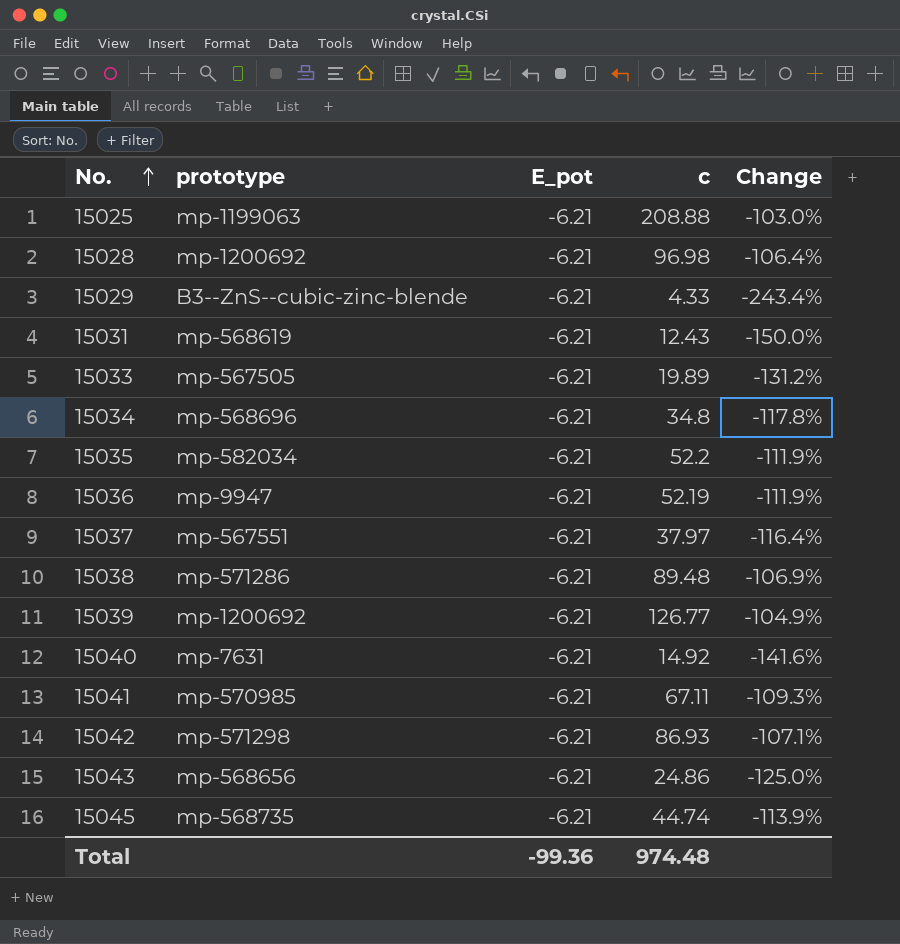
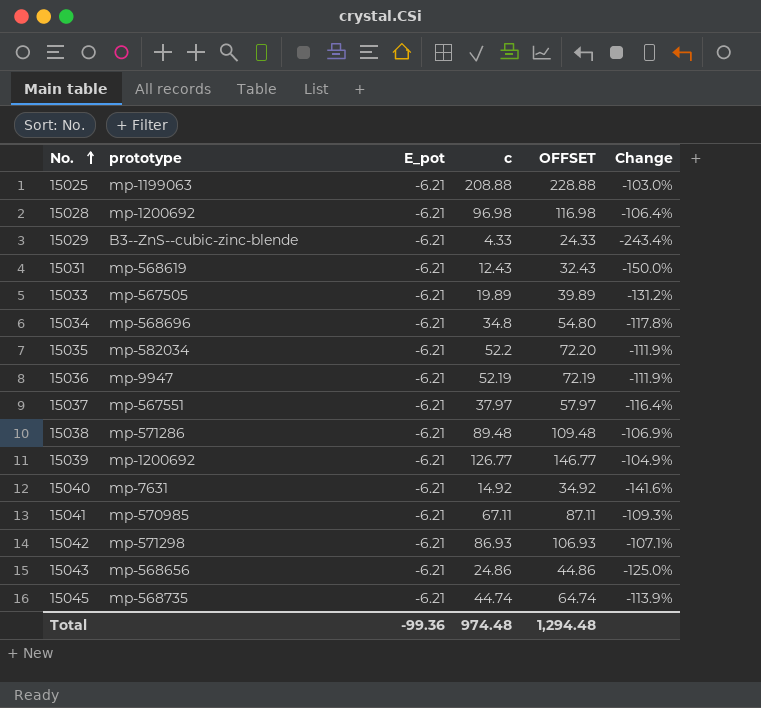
column OFFSET | formula: none -> [c] + 20

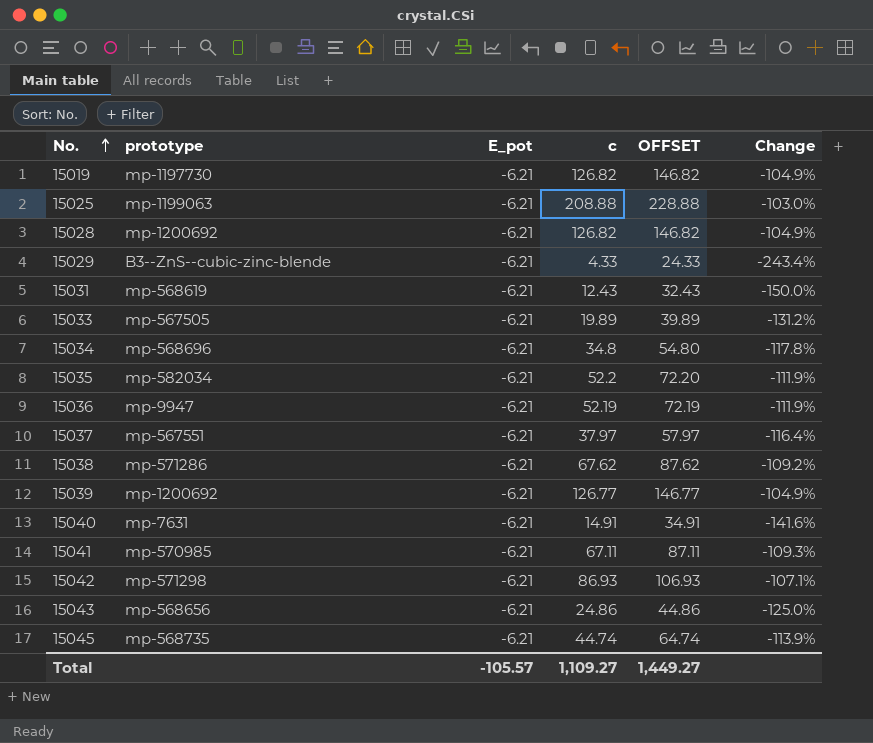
row 15019: none -> mp-1197730 | -6.21 | 126.82 | 146.82 | -104.9%
15028 | c: 96.98 -> 126.82
15028 | OFFSET: 116.98 -> 146.82
15028 | Change: -106.4% -> -104.9%
15038 | c: 89.48 -> 67.62
15038 | OFFSET: 109.48 -> 87.62
15038 | Change: -106.9% -> -109.2%
15040 | c: 14.92 -> 14.91
15040 | OFFSET: 34.92 -> 34.91
Total | E_pot: -99.36 -> -105.57
Total | c: 974.48 -> 1,109.27
Total | OFFSET: 1,294.48 -> 1,449.27

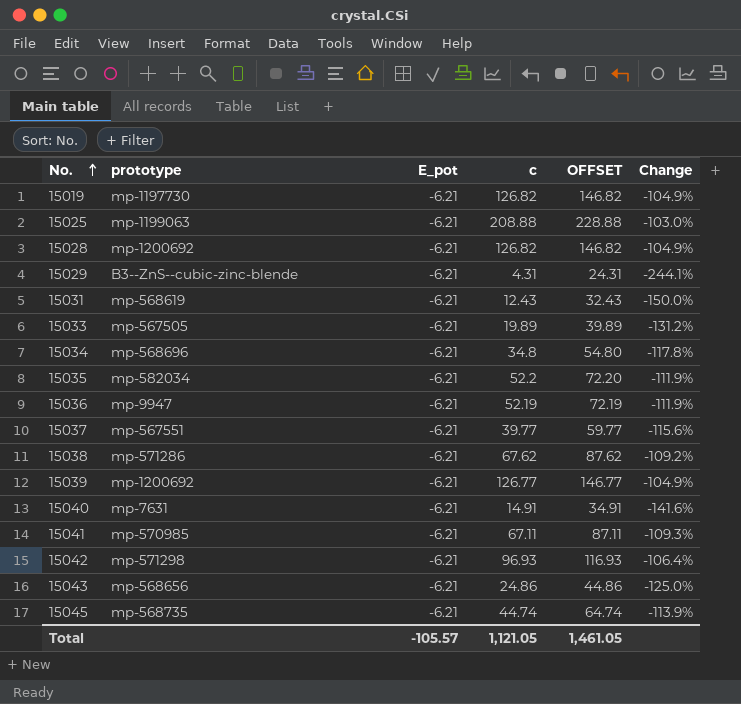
15029 | c: 4.33 -> 4.31
15029 | OFFSET: 24.33 -> 24.31
15029 | Change: -243.4% -> -244.1%
15037 | c: 37.97 -> 39.77
15037 | OFFSET: 57.97 -> 59.77
15037 | Change: -116.4% -> -115.6%
15042 | c: 86.93 -> 96.93
15042 | OFFSET: 106.93 -> 116.93
15042 | Change: -107.1% -> -106.4%
Total | c: 1,109.27 -> 1,121.05
Total | OFFSET: 1,449.27 -> 1,461.05

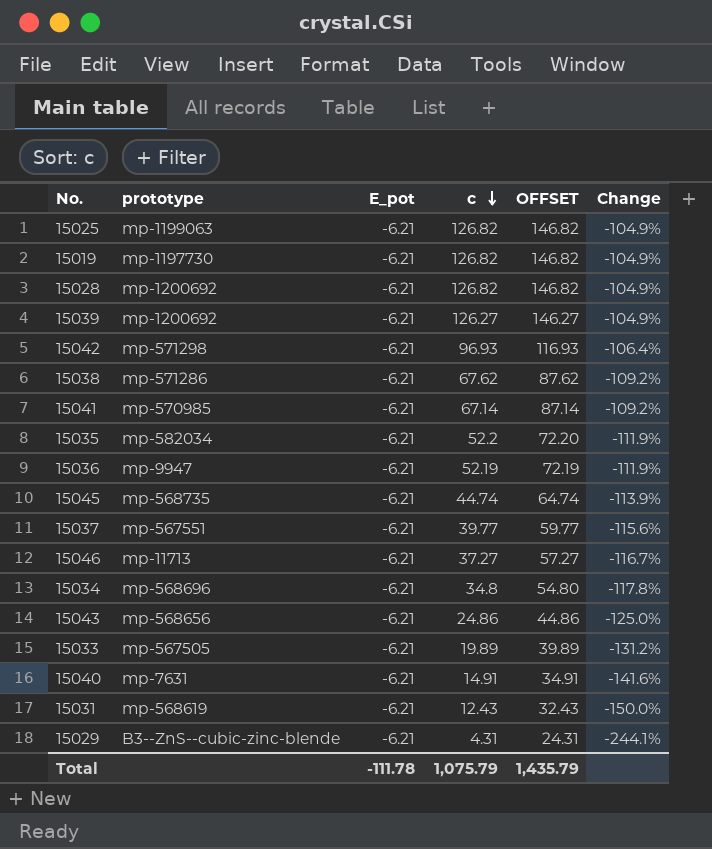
row order: No. ascending -> c descending
15025 | c: 208.88 -> 126.82
15025 | OFFSET: 228.88 -> 146.82
15025 | Change: -103.0% -> -104.9%
15039 | c: 126.77 -> 126.27
15039 | OFFSET: 146.77 -> 146.27
15041 | c: 67.11 -> 67.14
15041 | OFFSET: 87.11 -> 87.14
15041 | Change: -109.3% -> -109.2%
row 15046: none -> mp-11713 | -6.21 | 37.27 | 57.27 | -116.7%
Total | E_pot: -105.57 -> -111.78
Total | c: 1,121.05 -> 1,075.79
Total | OFFSET: 1,461.05 -> 1,435.79

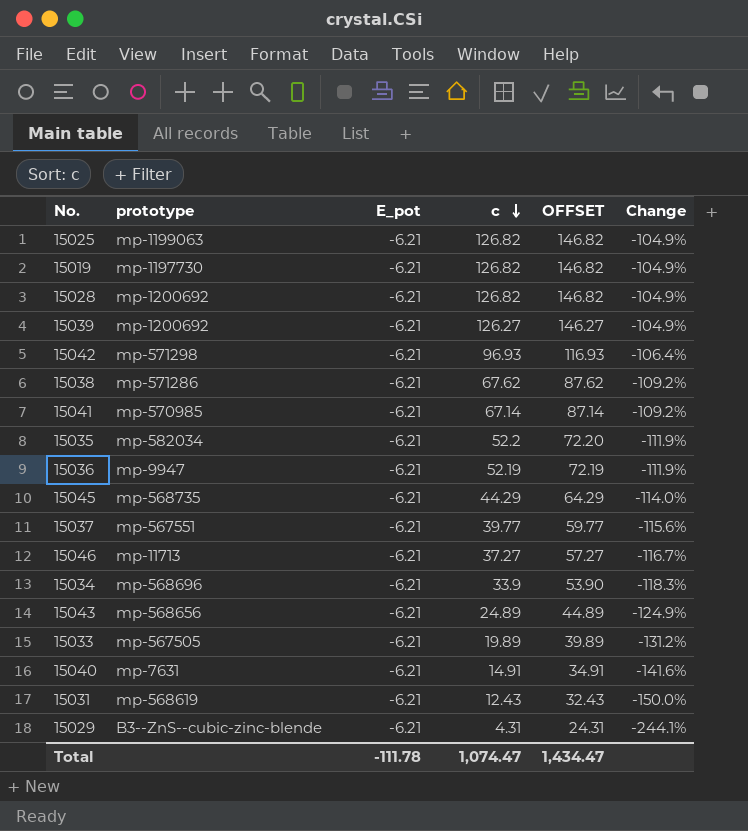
15045 | c: 44.74 -> 44.29
15045 | OFFSET: 64.74 -> 64.29
15045 | Change: -113.9% -> -114.0%
15034 | c: 34.8 -> 33.9
15034 | OFFSET: 54.80 -> 53.90
15034 | Change: -117.8% -> -118.3%
15043 | c: 24.86 -> 24.89
15043 | OFFSET: 44.86 -> 44.89
15043 | Change: -125.0% -> -124.9%
Total | c: 1,075.79 -> 1,074.47
Total | OFFSET: 1,435.79 -> 1,434.47

